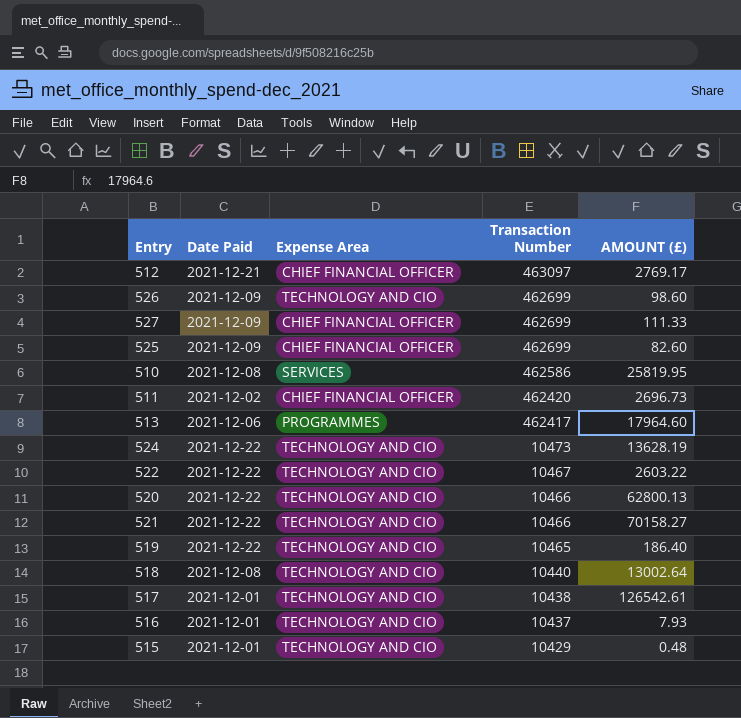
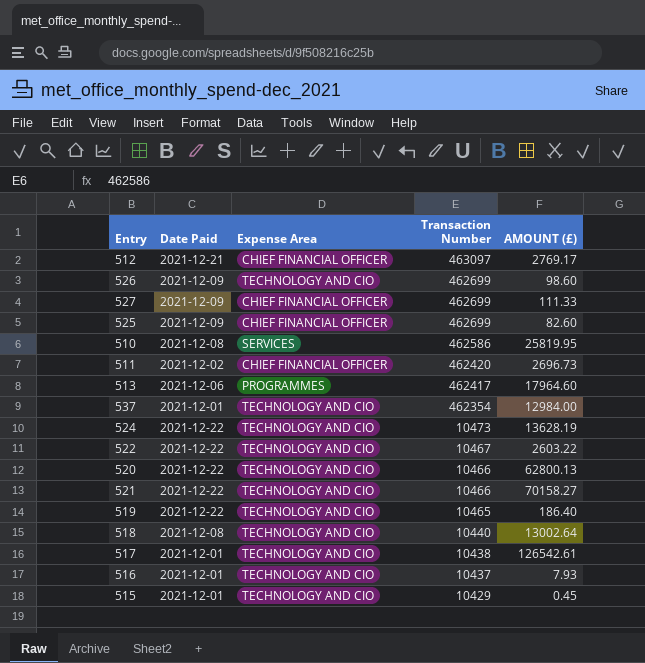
row 537: none -> 2021-12-01 | TECHNOLOGY AND CIO | 462354 | 12984.00
515 | AMOUNT (£): 0.48 -> 0.45

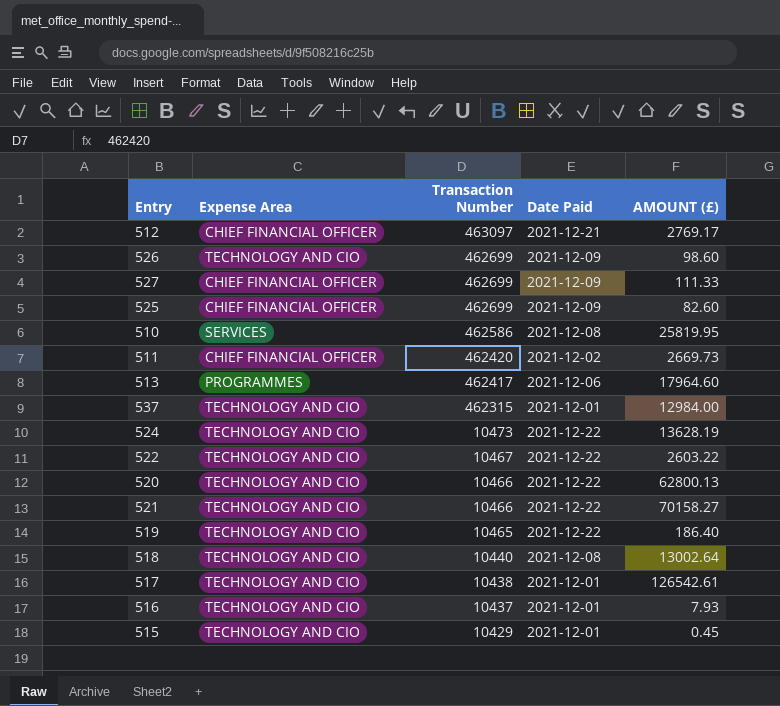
column Date Paid | position: 2 -> 4
511 | AMOUNT (£): 2696.73 -> 2669.73
537 | Transaction Number: 462354 -> 462315

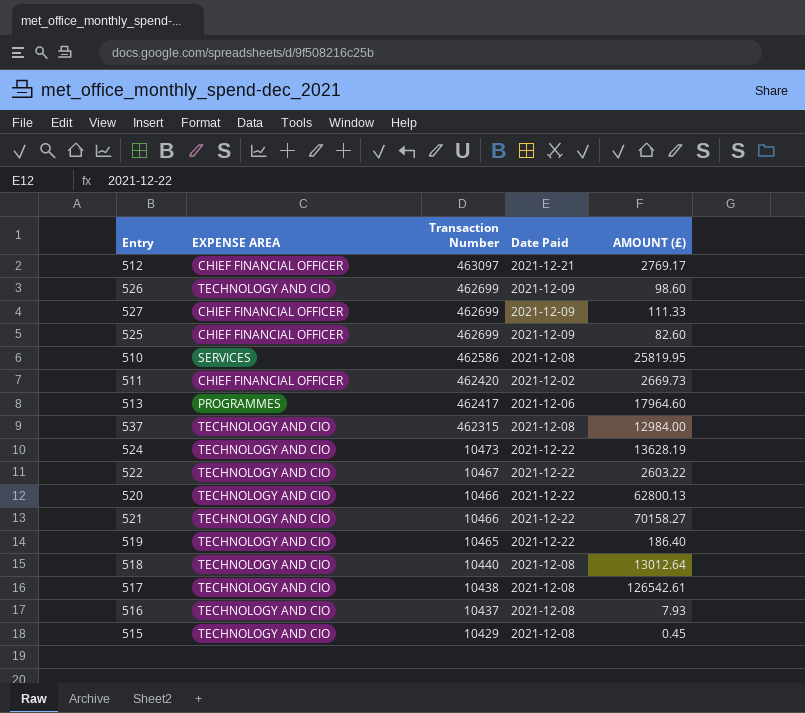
column name: Expense Area -> EXPENSE AREA
537 | Date Paid: 2021-12-01 -> 2021-12-08
518 | AMOUNT (£): 13002.64 -> 13012.64
517 | Date Paid: 2021-12-01 -> 2021-12-08
516 | Date Paid: 2021-12-01 -> 2021-12-08
515 | Date Paid: 2021-12-01 -> 2021-12-08

